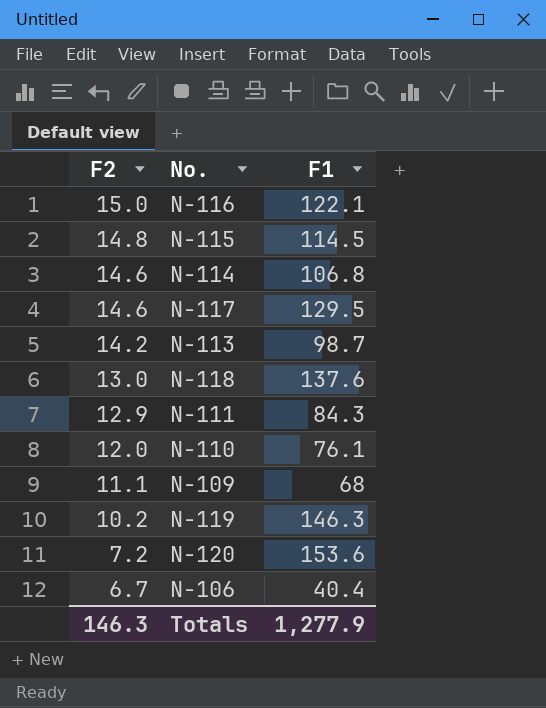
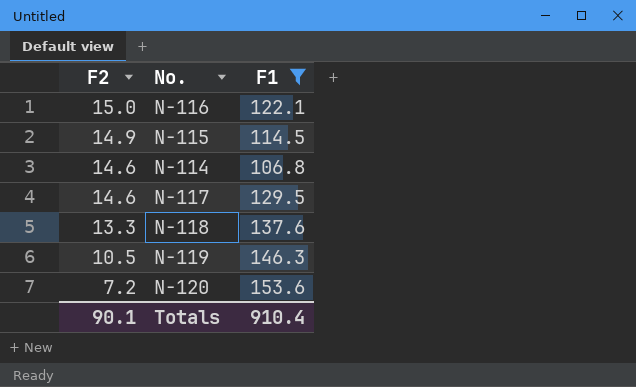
filter: none -> F1 >= 106.8
N-115 | F2: 14.8 -> 14.9
N-118 | F2: 13.0 -> 13.3
N-119 | F2: 10.2 -> 10.5
Totals | F2: 146.3 -> 90.1
Totals | F1: 1,277.9 -> 910.4

